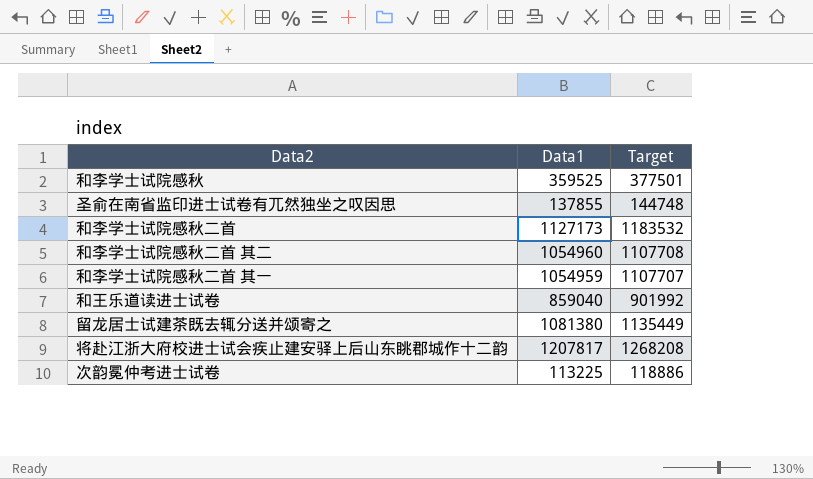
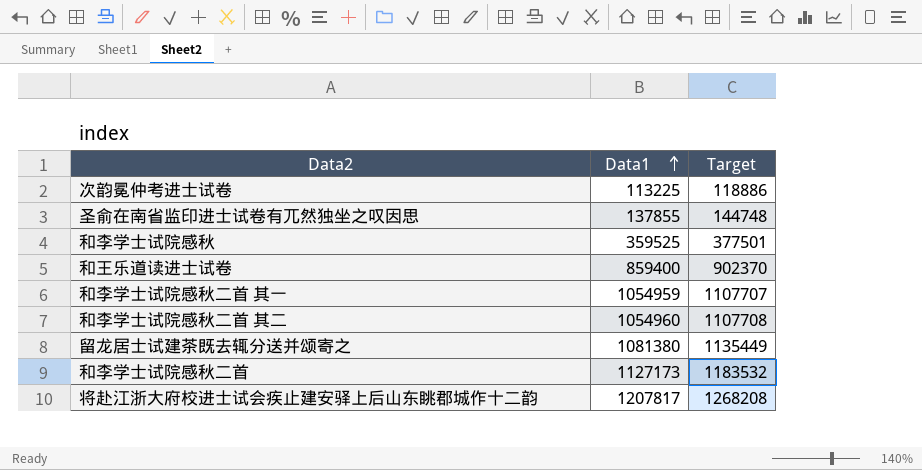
row order: none -> Data1 ascending
和王乐道读进士试卷 | Data1: 859040 -> 859400
和王乐道读进士试卷 | Target: 901992 -> 902370

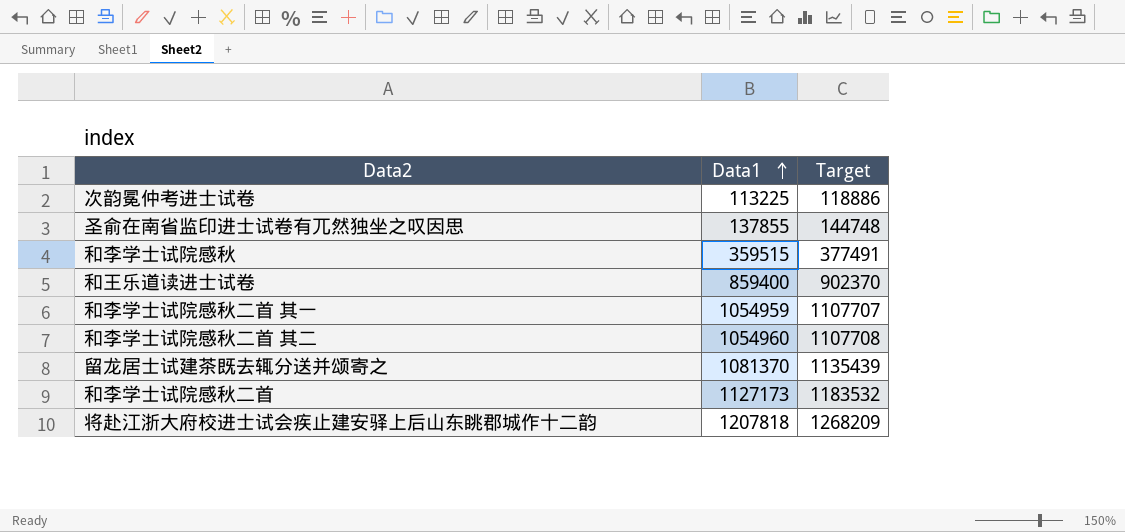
和李学士试院感秋 | Data1: 359525 -> 359515
和李学士试院感秋 | Target: 377501 -> 377491
留龙居士试建茶既去辄分送并颂寄之 | Data1: 1081380 -> 1081370
留龙居士试建茶既去辄分送并颂寄之 | Target: 1135449 -> 1135439
将赴江浙大府校进士试会疾止建安驿上后山东眺郡城作十二韵 | Data1: 1207817 -> 1207818
将赴江浙大府校进士试会疾止建安驿上后山东眺郡城作十二韵 | Target: 1268208 -> 1268209

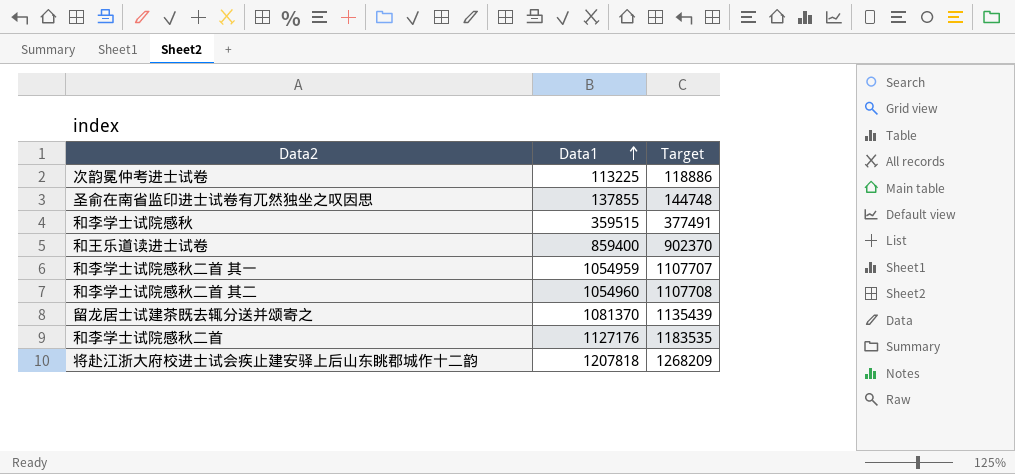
和李学士试院感秋二首 | Data1: 1127173 -> 1127176
和李学士试院感秋二首 | Target: 1183532 -> 1183535

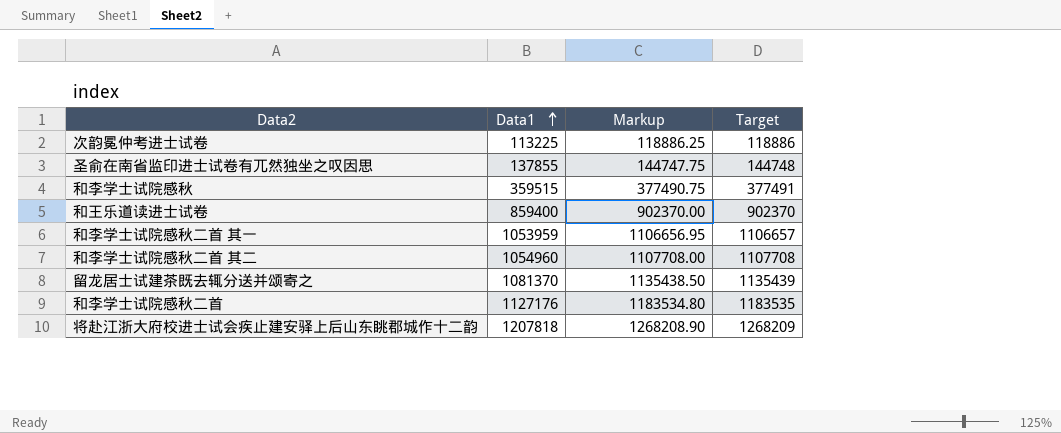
column Markup | formula: none -> [Data1] * 1.05
和李学士试院感秋二首 其一 | Data1: 1054959 -> 1053959
和李学士试院感秋二首 其一 | Target: 1107707 -> 1106657

